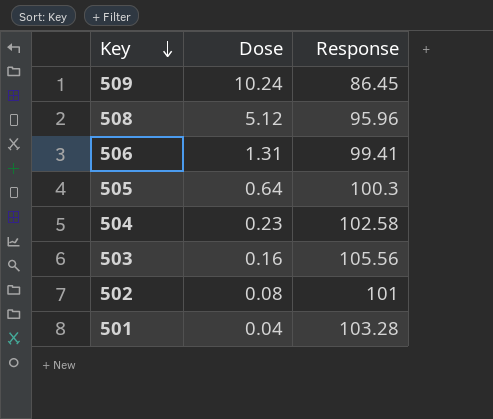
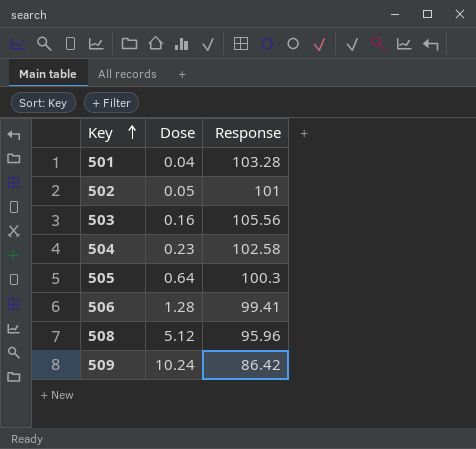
row order: Key descending -> Key ascending
502 | Dose: 0.08 -> 0.05
506 | Dose: 1.31 -> 1.28
509 | Response: 86.45 -> 86.42

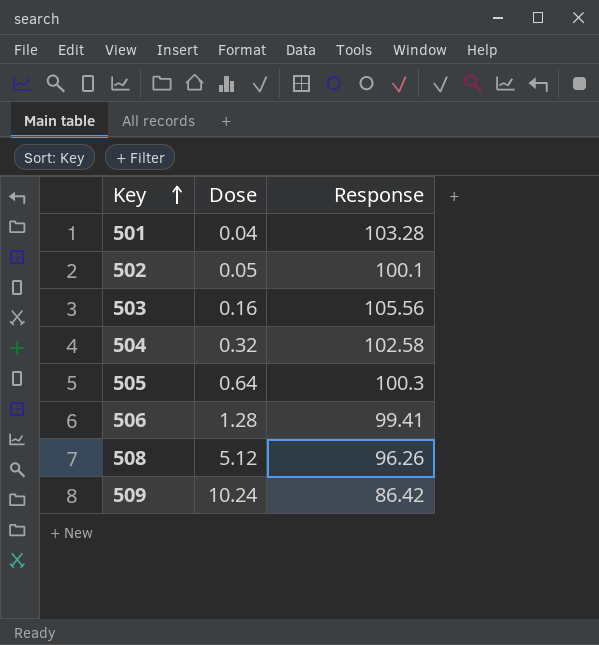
502 | Response: 101 -> 100.1
504 | Dose: 0.23 -> 0.32
508 | Response: 95.96 -> 96.26

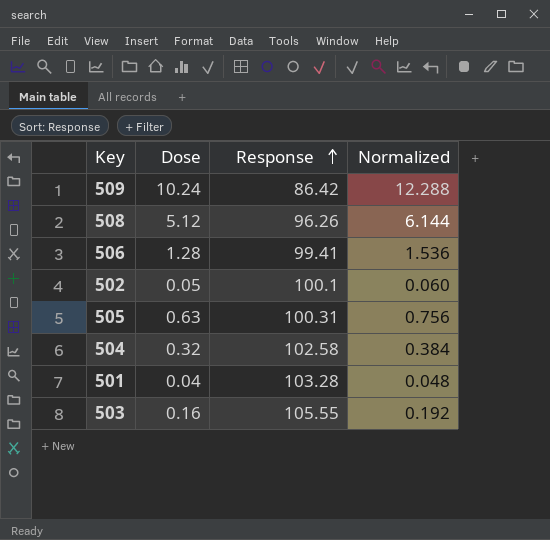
row order: Key ascending -> Response ascending
column Normalized | formula: none -> [Dose] * 1.2
505 | Dose: 0.64 -> 0.63
505 | Response: 100.3 -> 100.31
503 | Response: 105.56 -> 105.55

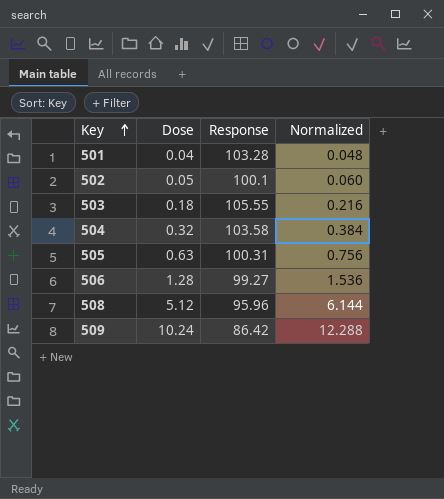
row order: Response ascending -> Key ascending
503 | Dose: 0.16 -> 0.18
503 | Normalized: 0.192 -> 0.216
504 | Response: 102.58 -> 103.58
506 | Response: 99.41 -> 99.27
508 | Response: 96.26 -> 95.96

